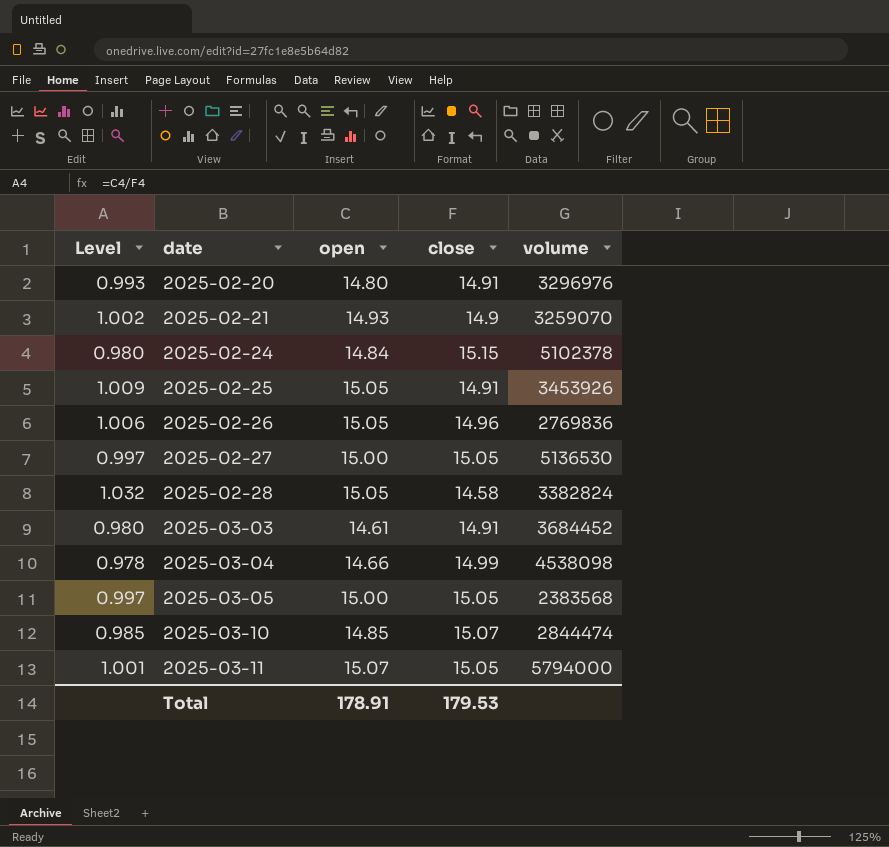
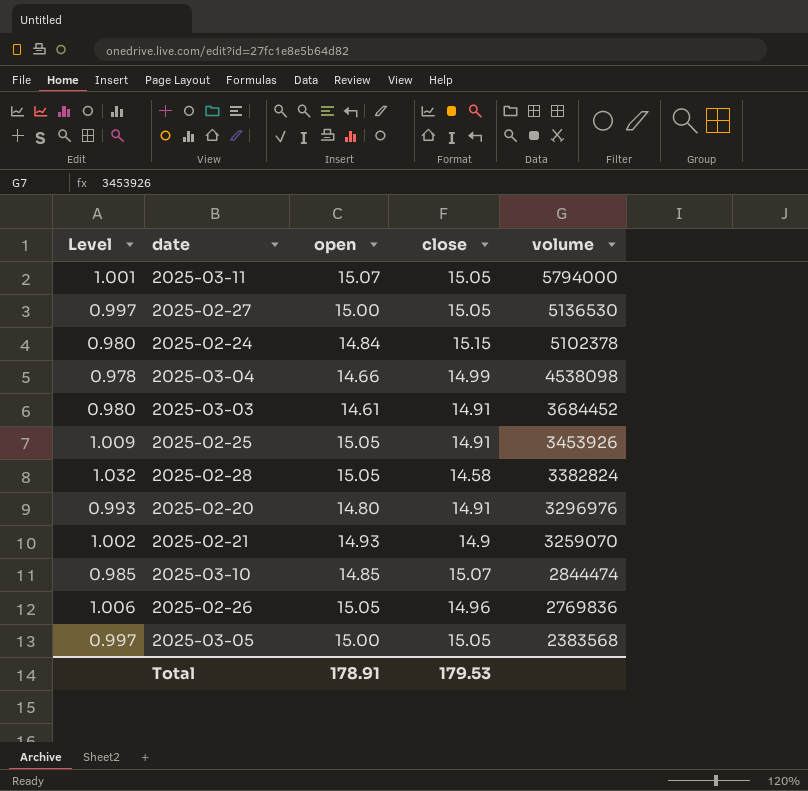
row order: date ascending -> volume descending

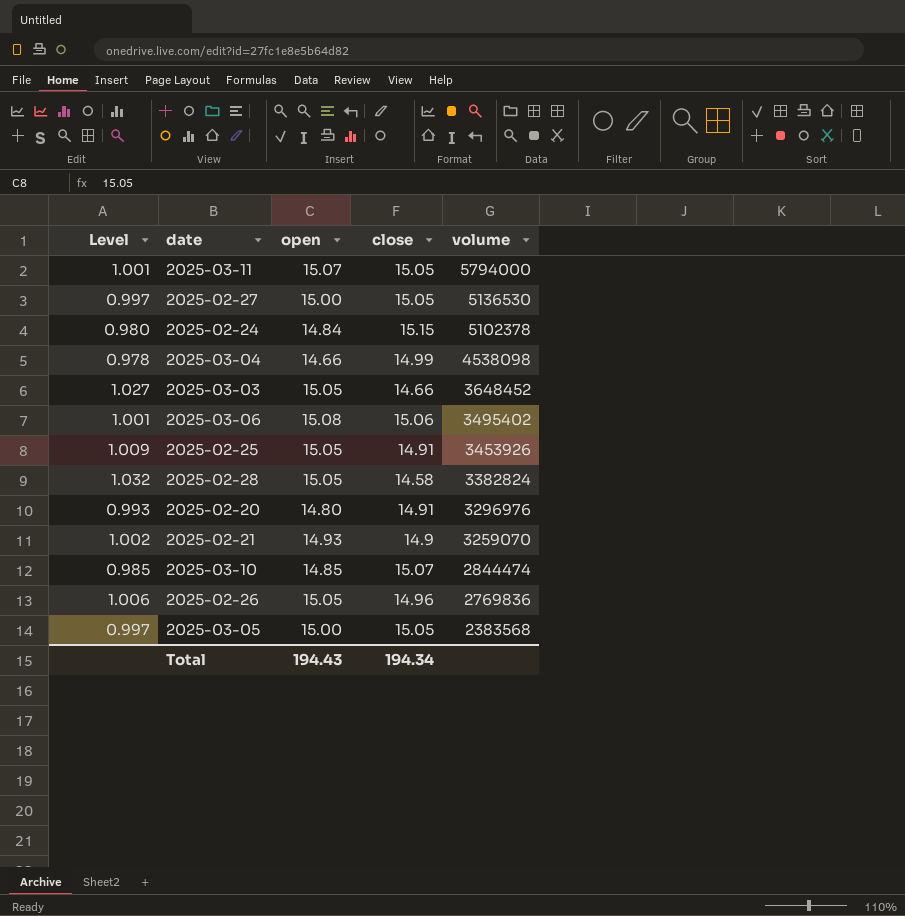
2025-03-03 | Level: 0.980 -> 1.027
2025-03-03 | open: 14.61 -> 15.05
2025-03-03 | close: 14.91 -> 14.66
2025-03-03 | volume: 3684452 -> 3648452
row 2025-03-06: none -> 1.001 | 15.08 | 15.06 | 3495402
Total | open: 178.91 -> 194.43
Total | close: 179.53 -> 194.34

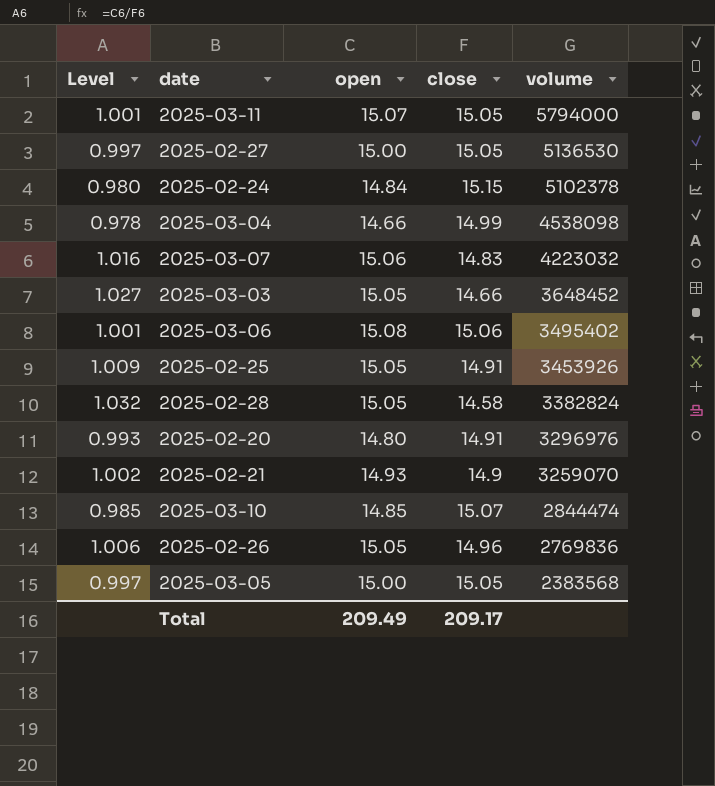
row 2025-03-07: none -> 1.016 | 15.06 | 14.83 | 4223032
Total | open: 194.43 -> 209.49
Total | close: 194.34 -> 209.17

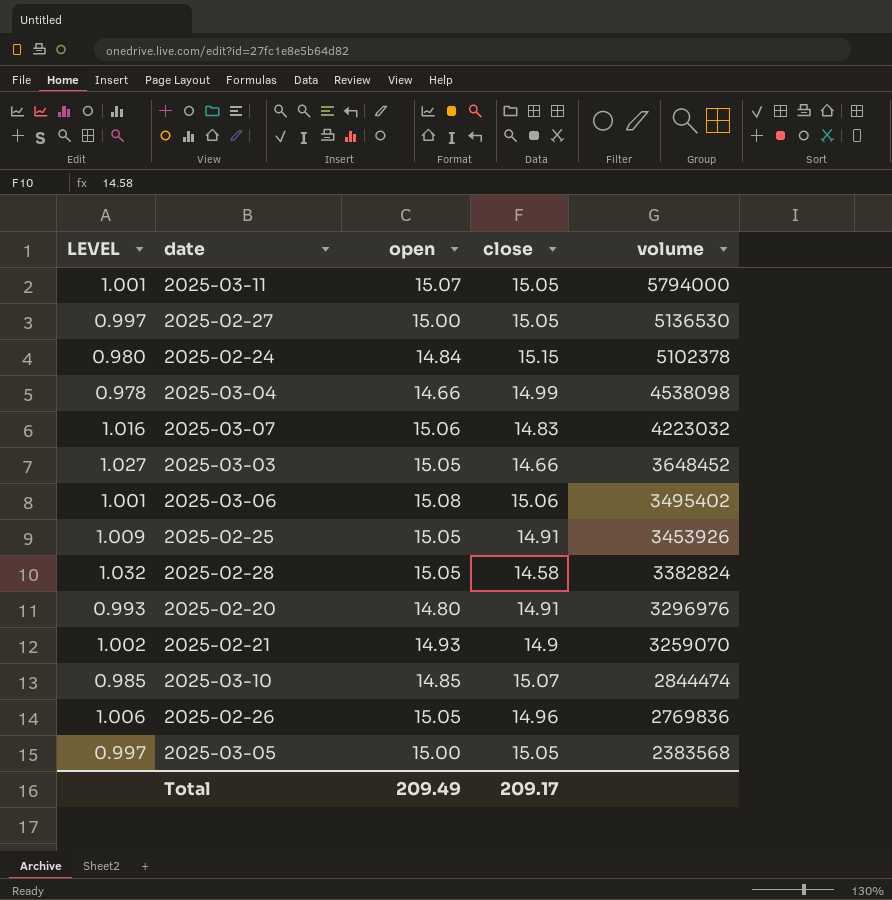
column name: Level -> LEVEL

